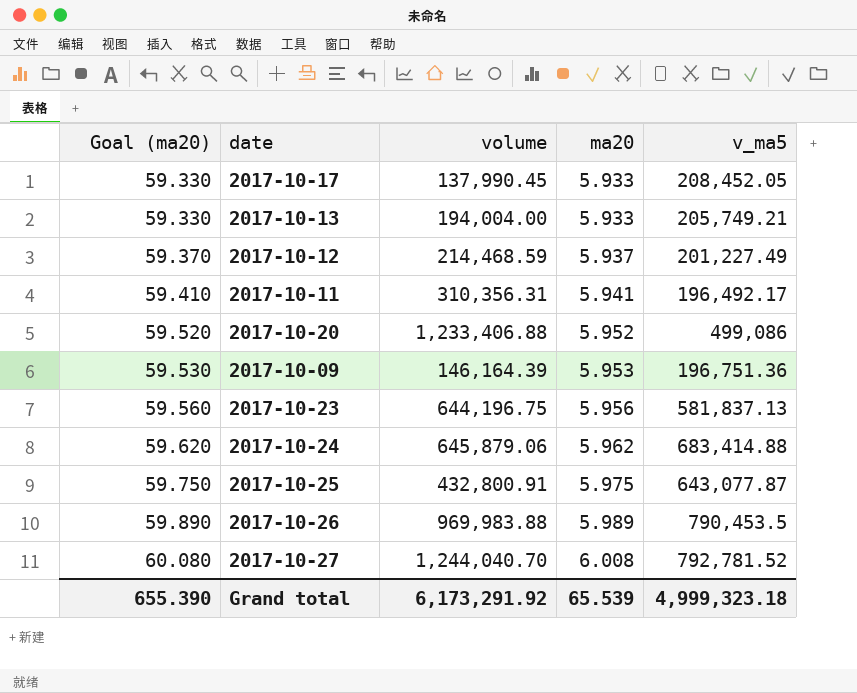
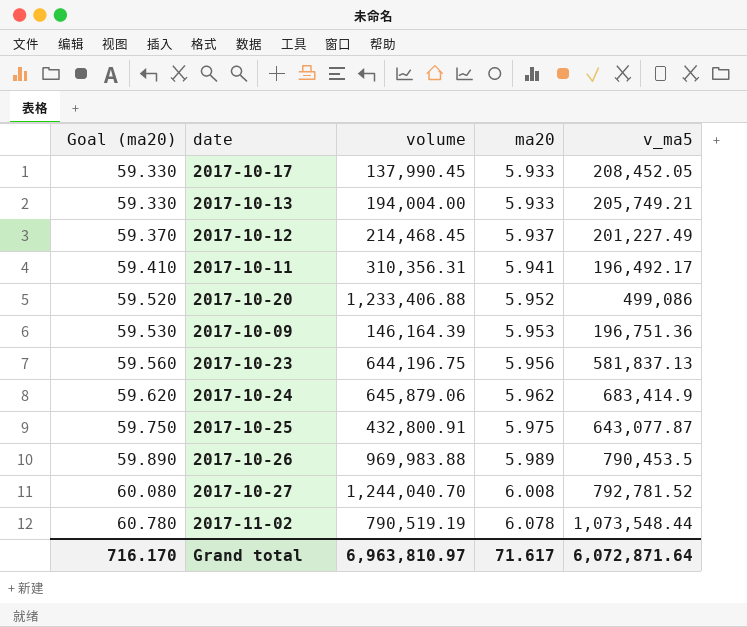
2017-10-12 | volume: 214,468.59 -> 214,468.45
2017-10-24 | v_ma5: 683,414.88 -> 683,414.9
row 2017-11-02: none -> 60.780 | 790,519.19 | 6.078 | 1,073,548.44
Grand total | Goal (ma20): 655.390 -> 716.170
Grand total | volume: 6,173,291.92 -> 6,963,810.97
Grand total | ma20: 65.539 -> 71.617
Grand total | v_ma5: 4,999,323.18 -> 6,072,871.64

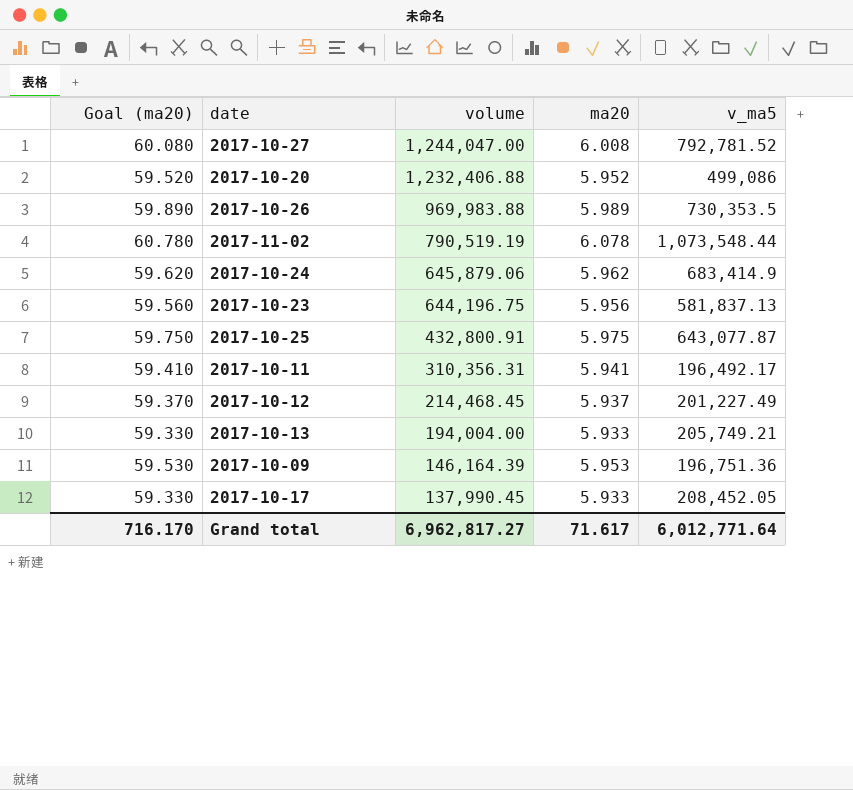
row order: Goal (ma20) ascending -> volume descending
2017-10-27 | volume: 1,244,040.70 -> 1,244,047.00
2017-10-20 | volume: 1,233,406.88 -> 1,232,406.88
2017-10-26 | v_ma5: 790,453.5 -> 730,353.5
Grand total | volume: 6,963,810.97 -> 6,962,817.27
Grand total | v_ma5: 6,072,871.64 -> 6,012,771.64

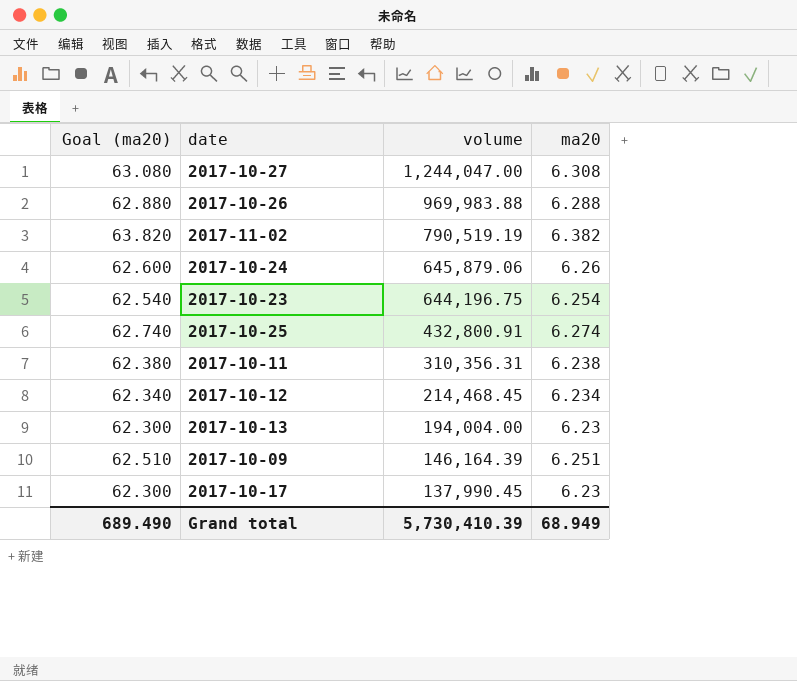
column v_ma5 | position: 5 -> none
row 2017-10-20: 59.520 | 1,232,406.88 | 5.952 | 499,086 -> none
2017-10-27 | Goal (ma20): 60.080 -> 63.080
2017-10-27 | ma20: 6.008 -> 6.308
2017-10-26 | Goal (ma20): 59.890 -> 62.880
2017-10-26 | ma20: 5.989 -> 6.288
2017-11-02 | Goal (ma20): 60.780 -> 63.820
2017-11-02 | ma20: 6.078 -> 6.382
2017-10-24 | Goal (ma20): 59.620 -> 62.600
2017-10-24 | ma20: 5.962 -> 6.26
2017-10-23 | Goal (ma20): 59.560 -> 62.540
2017-10-23 | ma20: 5.956 -> 6.254
2017-10-25 | Goal (ma20): 59.750 -> 62.740
2017-10-25 | ma20: 5.975 -> 6.274
2017-10-11 | Goal (ma20): 59.410 -> 62.380
2017-10-11 | ma20: 5.941 -> 6.238
2017-10-12 | Goal (ma20): 59.370 -> 62.340
2017-10-12 | ma20: 5.937 -> 6.234
2017-10-13 | Goal (ma20): 59.330 -> 62.300
2017-10-13 | ma20: 5.933 -> 6.23
2017-10-09 | Goal (ma20): 59.530 -> 62.510
2017-10-09 | ma20: 5.953 -> 6.251
2017-10-17 | Goal (ma20): 59.330 -> 62.300
2017-10-17 | ma20: 5.933 -> 6.23
Grand total | Goal (ma20): 716.170 -> 689.490
Grand total | volume: 6,962,817.27 -> 5,730,410.39
Grand total | ma20: 71.617 -> 68.949

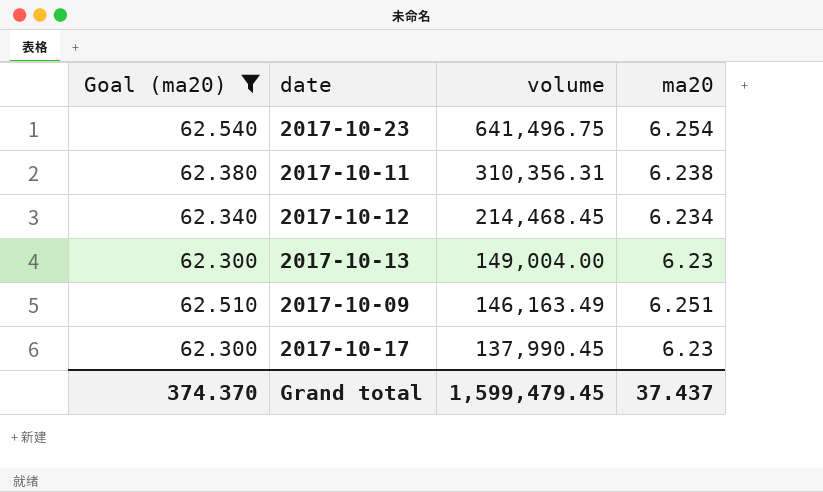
filter: none -> Goal (ma20) <= 62.540
2017-10-23 | volume: 644,196.75 -> 641,496.75
2017-10-13 | volume: 194,004.00 -> 149,004.00
2017-10-09 | volume: 146,164.39 -> 146,163.49
Grand total | Goal (ma20): 689.490 -> 374.370
Grand total | volume: 5,730,410.39 -> 1,599,479.45
Grand total | ma20: 68.949 -> 37.437

